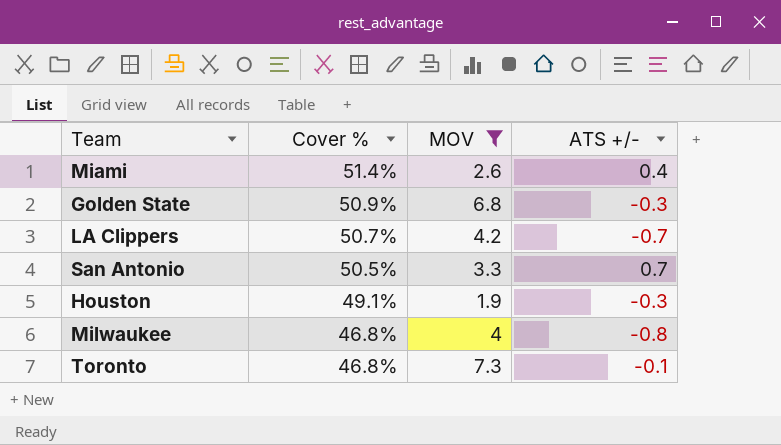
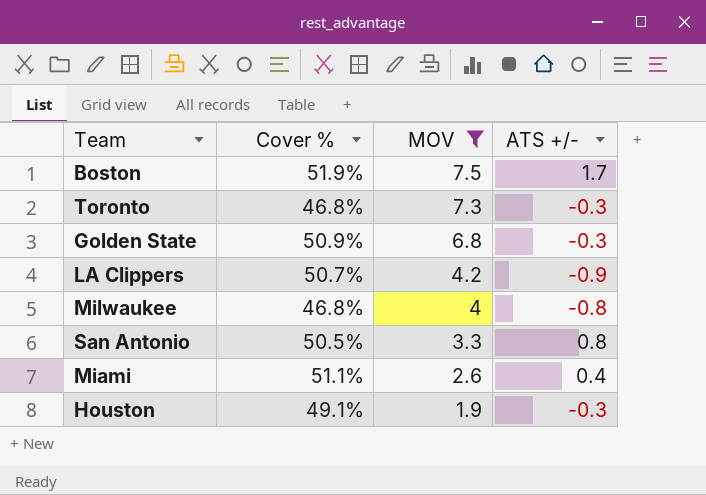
row order: Cover % descending -> MOV descending
row Boston: none -> 51.9% | 7.5 | 1.7
Toronto | ATS +/-: -0.1 -> -0.3
LA Clippers | ATS +/-: -0.7 -> -0.9
San Antonio | ATS +/-: 0.7 -> 0.8
Miami | Cover %: 51.4% -> 51.1%

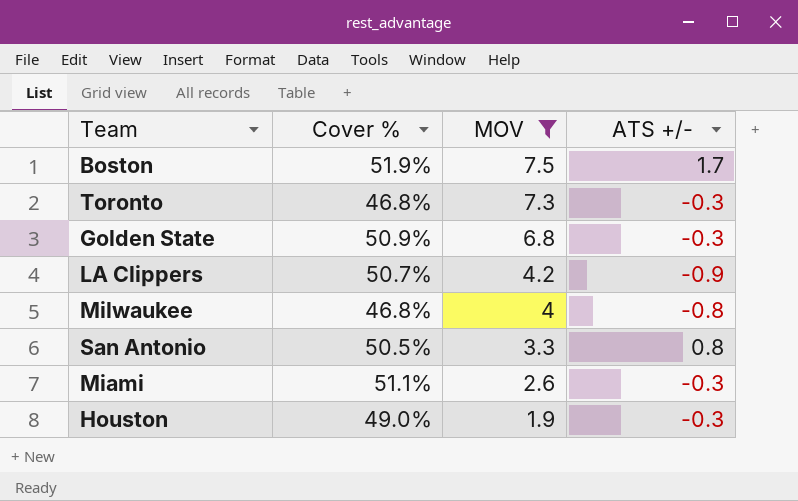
Miami | ATS +/-: 0.4 -> -0.3
Houston | Cover %: 49.1% -> 49.0%

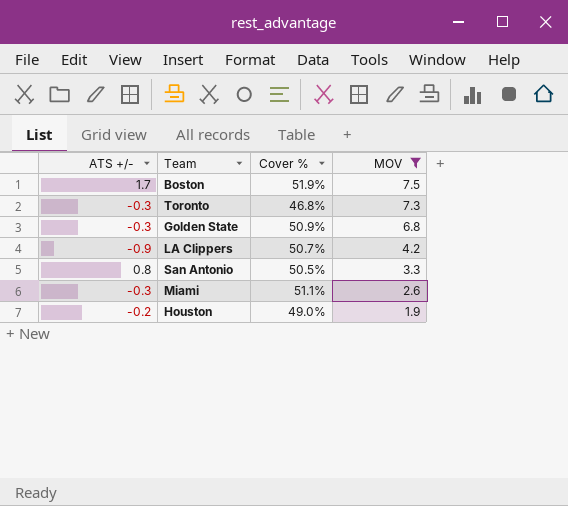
column ATS +/- | position: 4 -> 1
row Milwaukee: 46.8% | 4 | -0.8 -> none
Houston | ATS +/-: -0.3 -> -0.2

